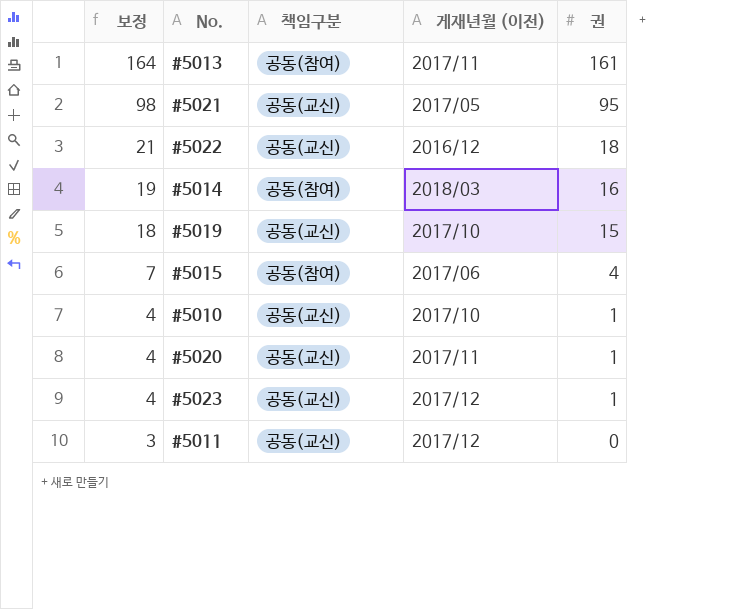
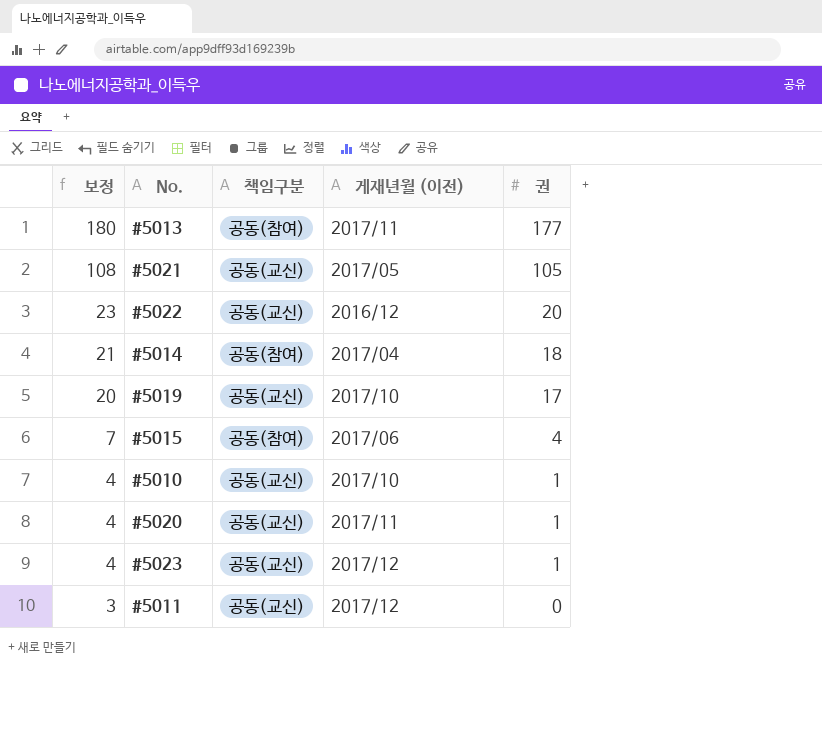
#5013 | 보정: 164 -> 180
#5013 | 권: 161 -> 177
#5021 | 보정: 98 -> 108
#5021 | 권: 95 -> 105
#5022 | 보정: 21 -> 23
#5022 | 권: 18 -> 20
#5014 | 보정: 19 -> 21
#5014 | 게재년월 (이전): 2018/03 -> 2017/04
#5014 | 권: 16 -> 18
#5019 | 보정: 18 -> 20
#5019 | 권: 15 -> 17

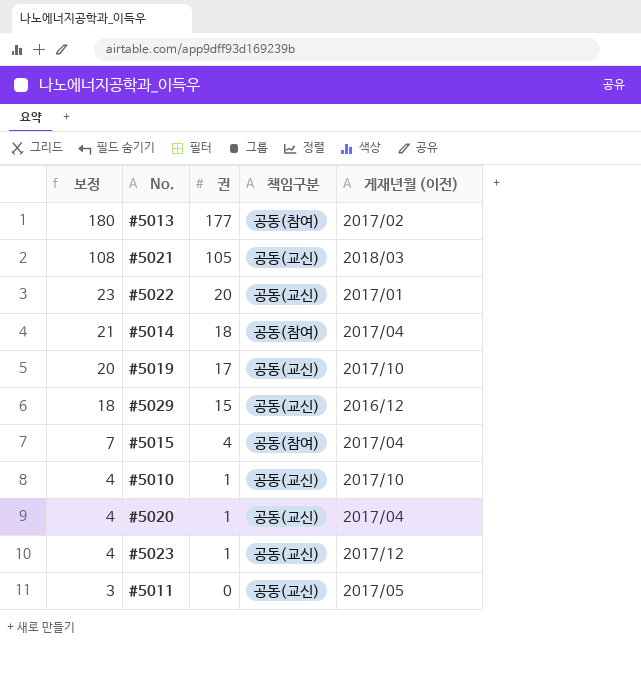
column 권 | position: 5 -> 3
#5013 | 게재년월 (이전): 2017/11 -> 2017/02
#5021 | 게재년월 (이전): 2017/05 -> 2018/03
#5022 | 게재년월 (이전): 2016/12 -> 2017/01
row #5029: none -> 18 | 15 | 공동(교신) | 2016/12
#5015 | 게재년월 (이전): 2017/06 -> 2017/04
#5020 | 게재년월 (이전): 2017/11 -> 2017/04
#5011 | 게재년월 (이전): 2017/12 -> 2017/05

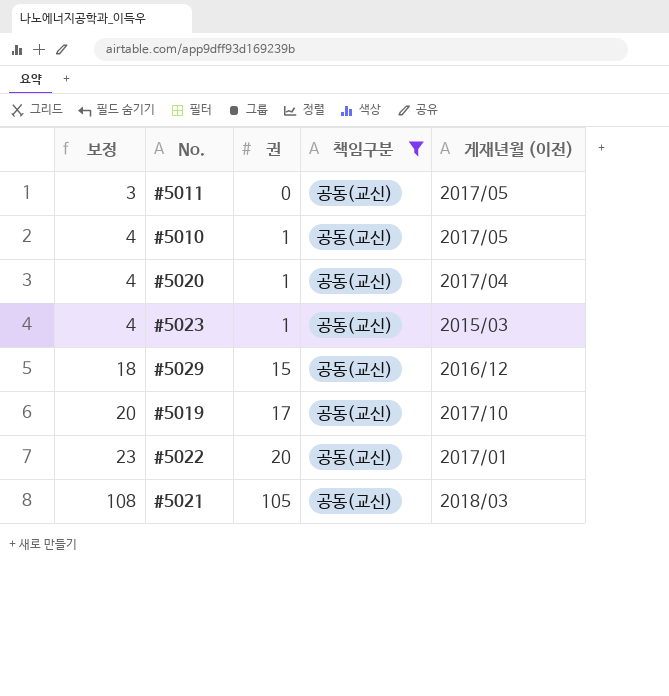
filter: none -> 책임구분 = 공동(교신)
row order: 보정 descending -> 보정 ascending
#5010 | 게재년월 (이전): 2017/10 -> 2017/05
#5023 | 게재년월 (이전): 2017/12 -> 2015/03

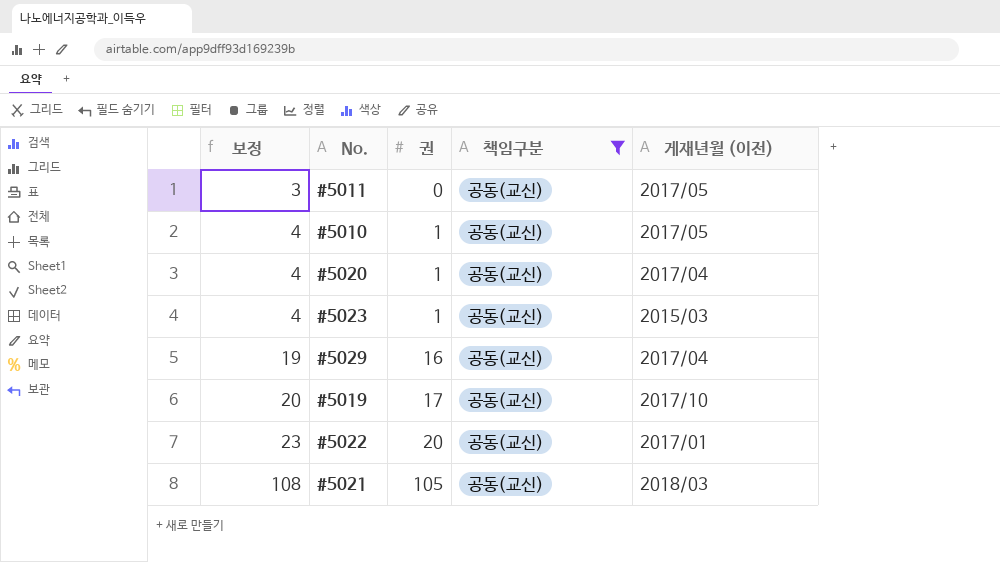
#5029 | 보정: 18 -> 19
#5029 | 권: 15 -> 16
#5029 | 게재년월 (이전): 2016/12 -> 2017/04

